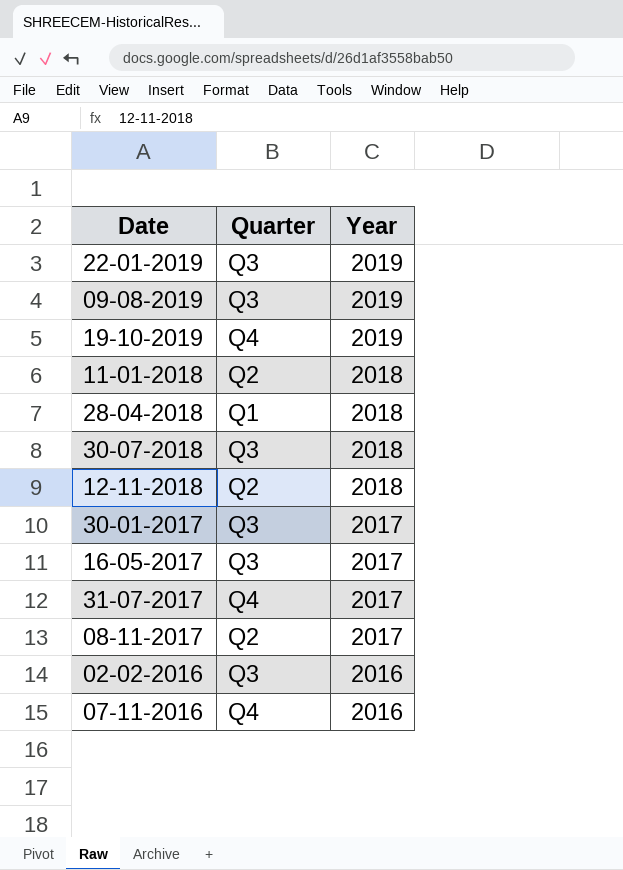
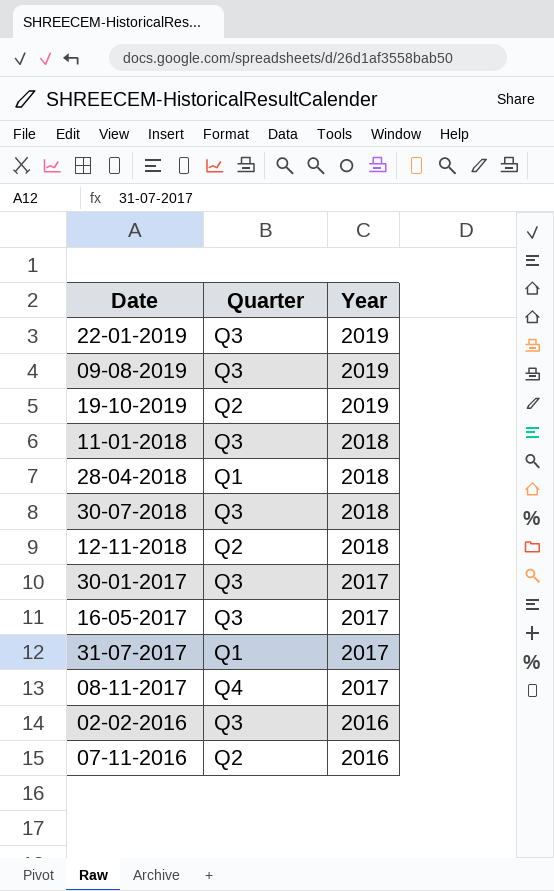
19-10-2019 | Quarter: Q4 -> Q2
11-01-2018 | Quarter: Q2 -> Q3
31-07-2017 | Quarter: Q4 -> Q1
08-11-2017 | Quarter: Q2 -> Q4
07-11-2016 | Quarter: Q4 -> Q2

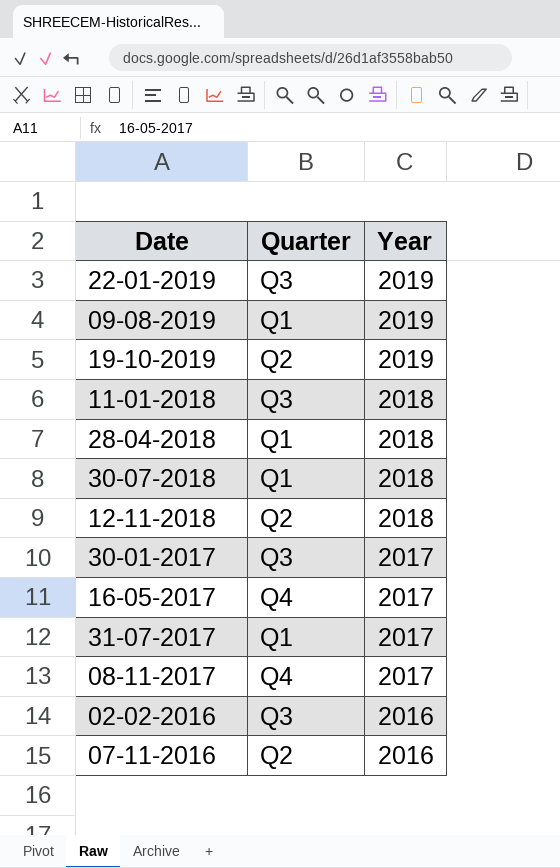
09-08-2019 | Quarter: Q3 -> Q1
30-07-2018 | Quarter: Q3 -> Q1
16-05-2017 | Quarter: Q3 -> Q4

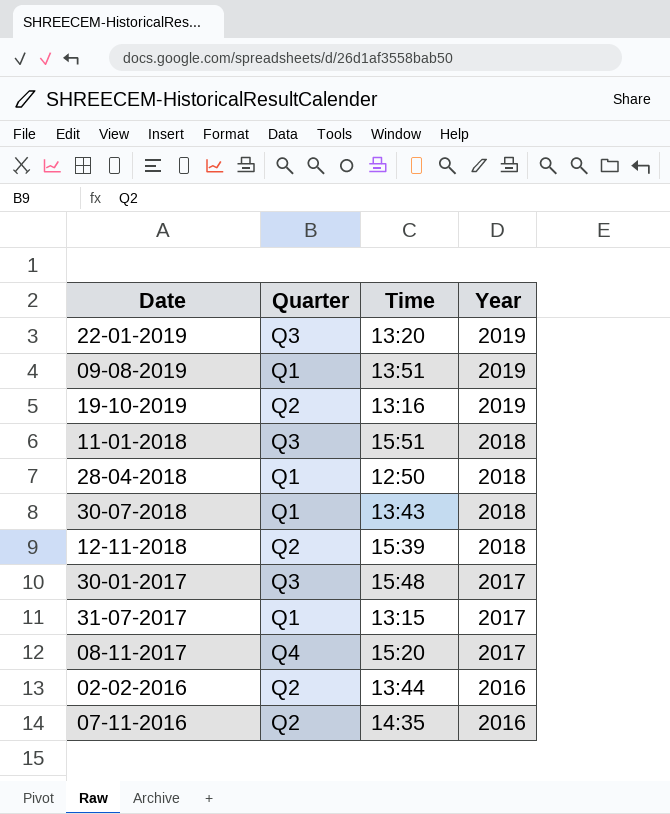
column Time | position: none -> 3
row 16-05-2017: Q4 | 2017 -> none
02-02-2016 | Quarter: Q3 -> Q2

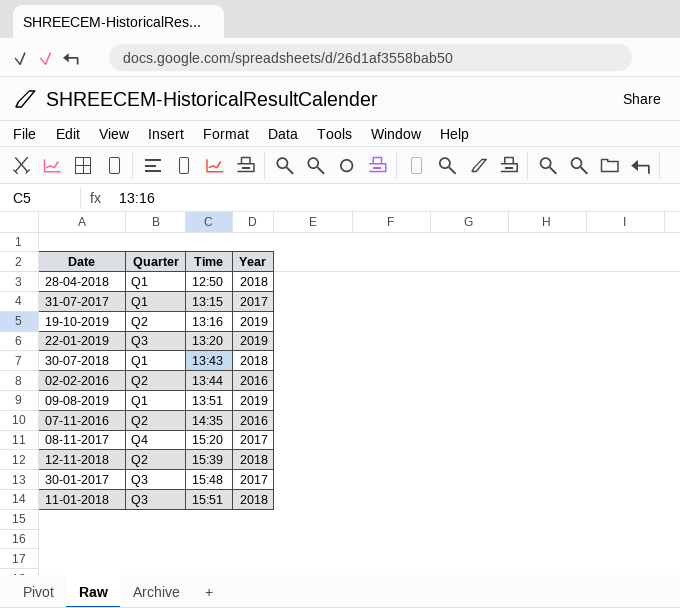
row order: Year descending -> Time ascending

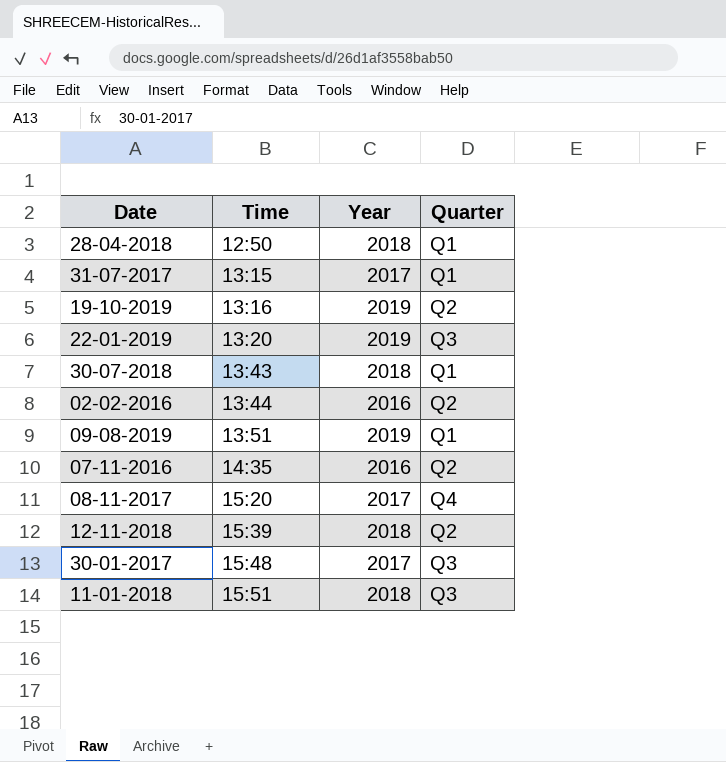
column Quarter | position: 2 -> 4

